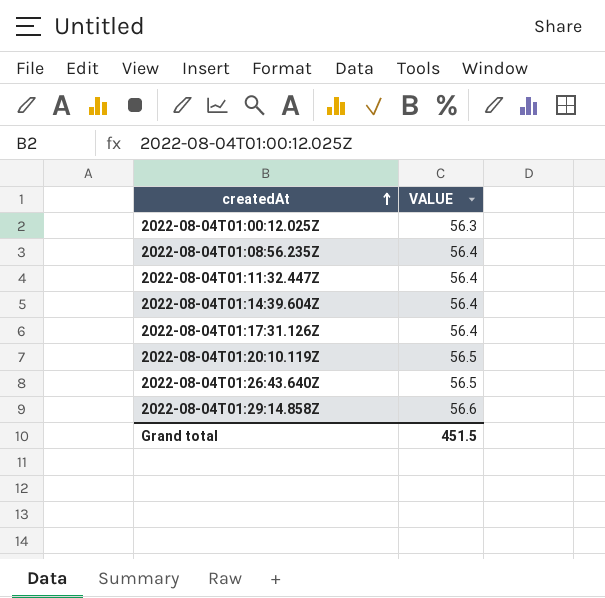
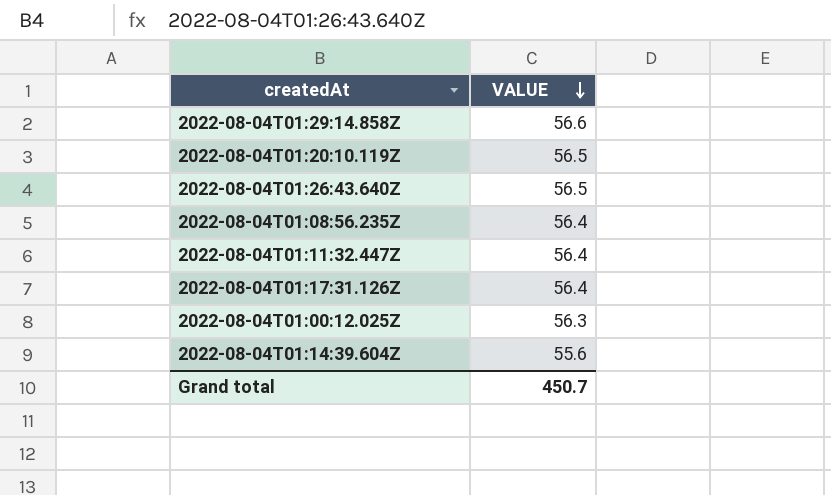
row order: createdAt ascending -> VALUE descending
2022-08-04T01:14:39.604Z | VALUE: 56.4 -> 55.6
Grand total | VALUE: 451.5 -> 450.7

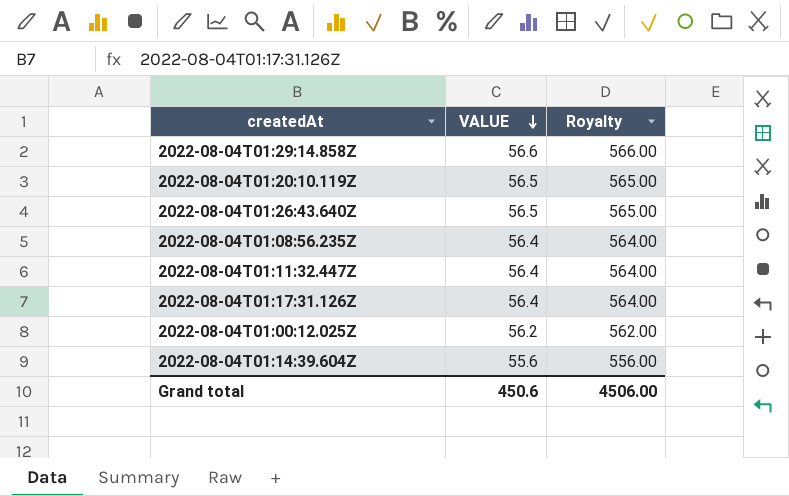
column Royalty | formula: none -> [VALUE] * 10
2022-08-04T01:00:12.025Z | VALUE: 56.3 -> 56.2
Grand total | VALUE: 450.7 -> 450.6

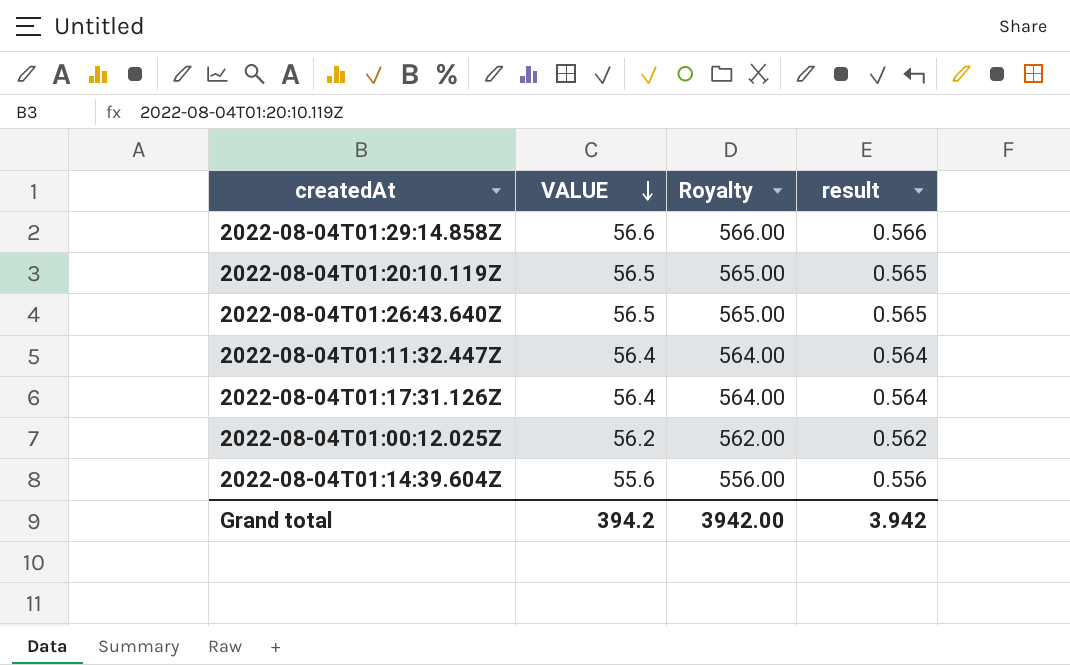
column result | formula: none -> [VALUE] * 0.01
row 2022-08-04T01:08:56.235Z: 56.4 | 564.00 -> none
Grand total | VALUE: 450.6 -> 394.2
Grand total | Royalty: 4506.00 -> 3942.00

